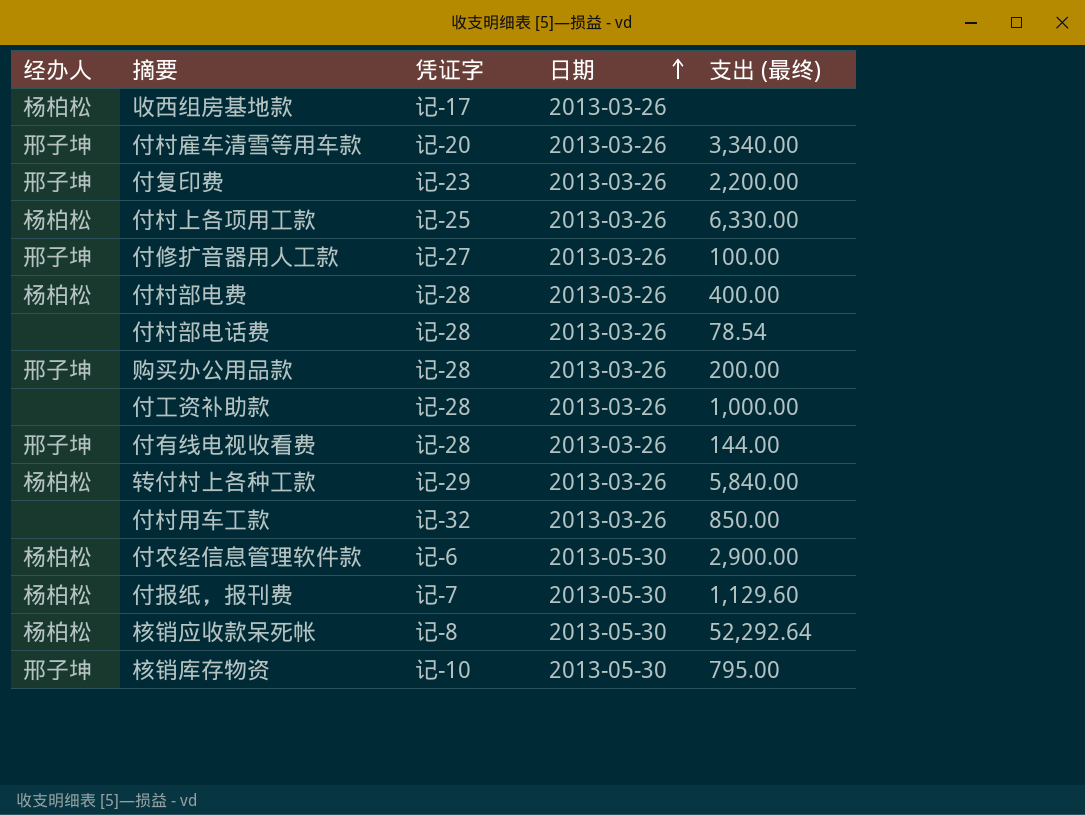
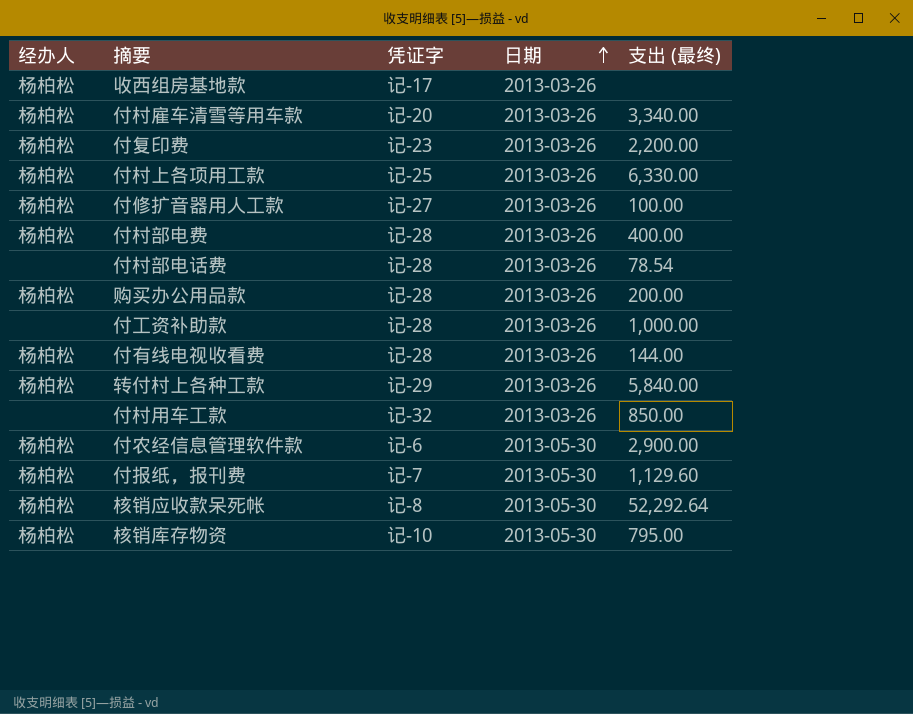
付村雇车清雪等用车款 | 经办人: 邢子坤 -> 杨柏松
付复印费 | 经办人: 邢子坤 -> 杨柏松
付修扩音器用人工款 | 经办人: 邢子坤 -> 杨柏松
购买办公用品款 | 经办人: 邢子坤 -> 杨柏松
付有线电视收看费 | 经办人: 邢子坤 -> 杨柏松
核销库存物资 | 经办人: 邢子坤 -> 杨柏松

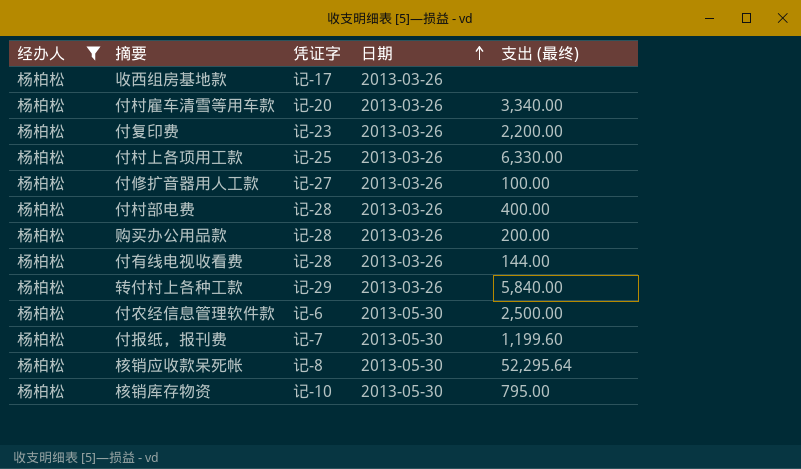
filter: none -> 经办人 = 杨柏松
付农经信息管理软件款 | 支出 (最终): 2,900.00 -> 2,500.00
付报纸，报刊费 | 支出 (最终): 1,129.60 -> 1,199.60
核销应收款呆死帐 | 支出 (最终): 52,292.64 -> 52,295.64

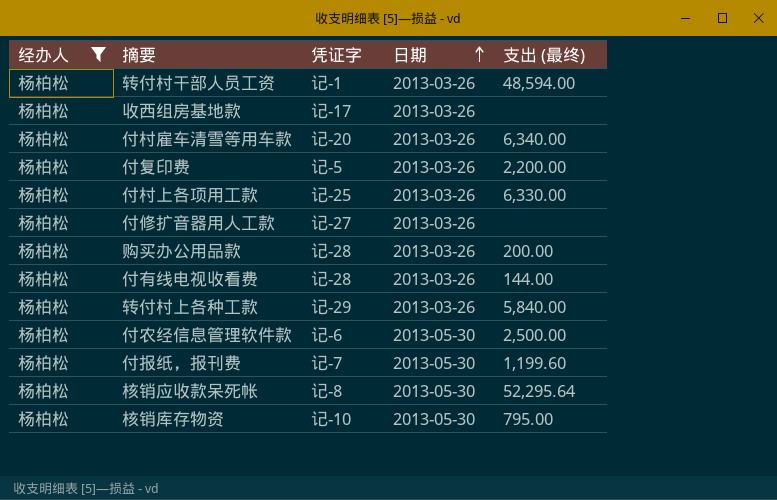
row 付村部电费: 杨柏松 | 记-28 | 2013-03-26 | 400.00 -> none
row 转付村干部人员工资: none -> 杨柏松 | 记-1 | 2013-03-26 | 48,594.00
付村雇车清雪等用车款 | 支出 (最终): 3,340.00 -> 6,340.00
付复印费 | 凭证字: 记-23 -> 记-5
付修扩音器用人工款 | 支出 (最终): 100.00 -> none

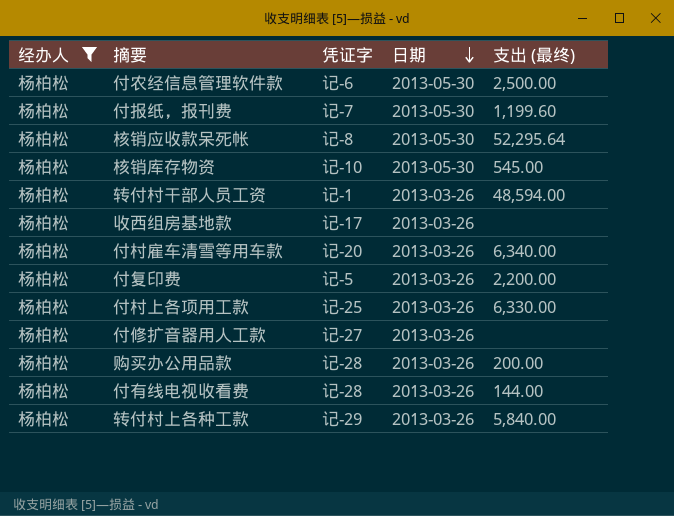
row order: 日期 ascending -> 日期 descending
核销库存物资 | 支出 (最终): 795.00 -> 545.00

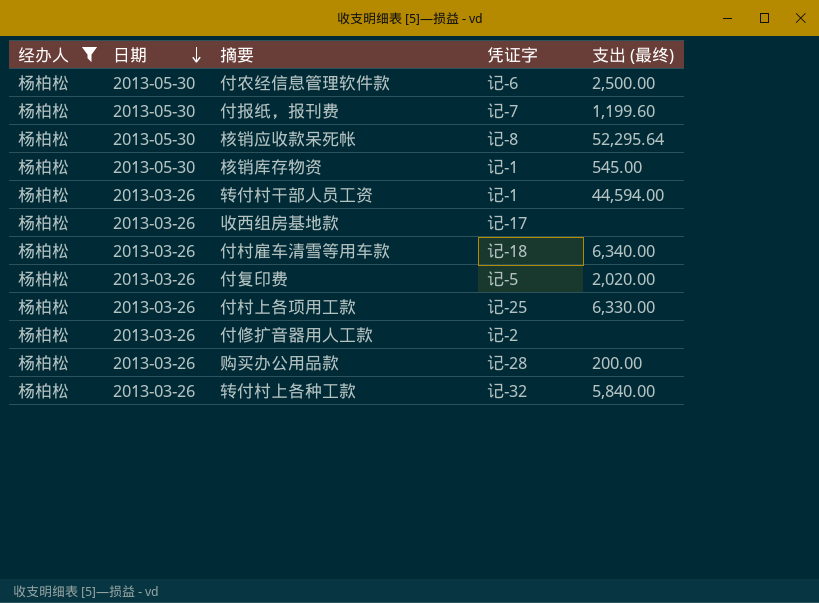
column 日期 | position: 4 -> 2
row 付有线电视收看费: 杨柏松 | 记-28 | 2013-03-26 | 144.00 -> none
核销库存物资 | 凭证字: 记-10 -> 记-1
转付村干部人员工资 | 支出 (最终): 48,594.00 -> 44,594.00
付村雇车清雪等用车款 | 凭证字: 记-20 -> 记-18
付复印费 | 支出 (最终): 2,200.00 -> 2,020.00
付修扩音器用人工款 | 凭证字: 记-27 -> 记-2
转付村上各种工款 | 凭证字: 记-29 -> 记-32

